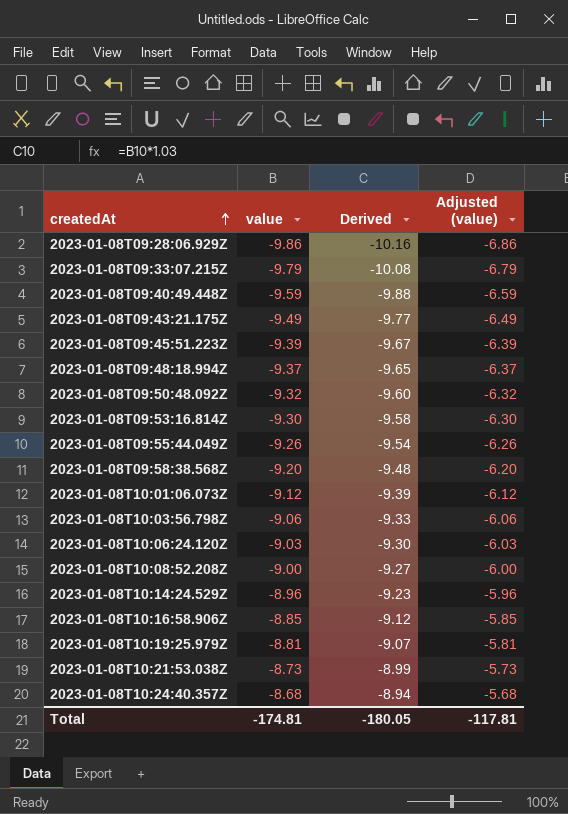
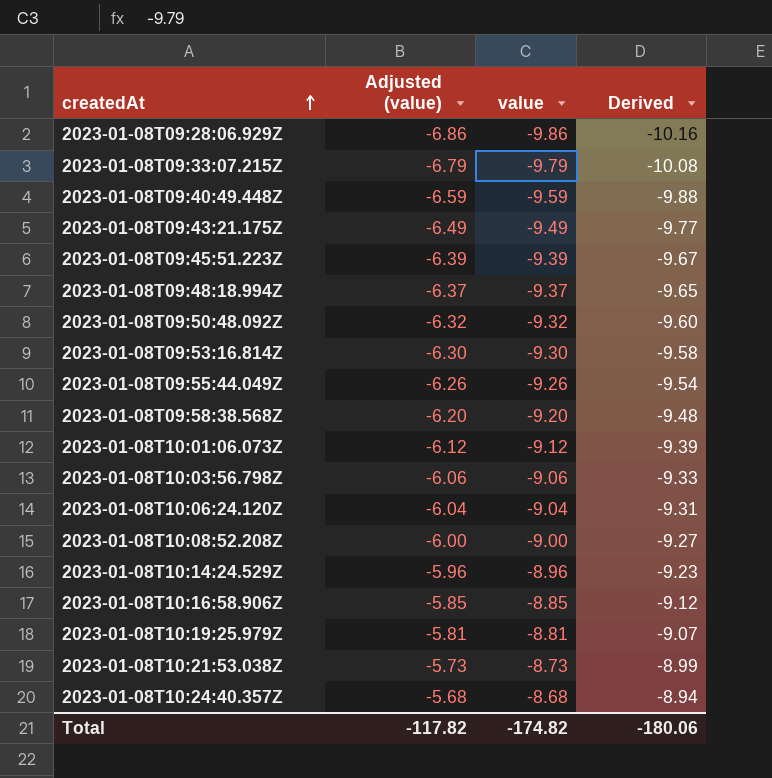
column Adjusted (value) | position: 4 -> 2
2023-01-08T10:06:24.120Z | Adjusted (value): -6.03 -> -6.04
2023-01-08T10:06:24.120Z | value: -9.03 -> -9.04
2023-01-08T10:06:24.120Z | Derived: -9.30 -> -9.31
Total | Adjusted (value): -117.81 -> -117.82
Total | value: -174.81 -> -174.82
Total | Derived: -180.05 -> -180.06

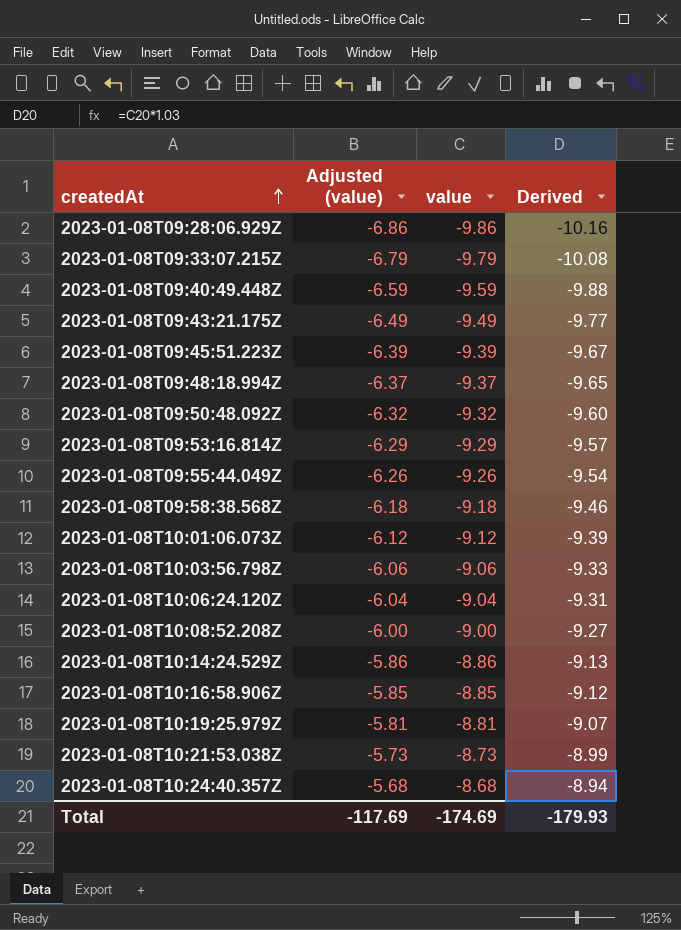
2023-01-08T09:53:16.814Z | Adjusted (value): -6.30 -> -6.29
2023-01-08T09:53:16.814Z | value: -9.30 -> -9.29
2023-01-08T09:53:16.814Z | Derived: -9.58 -> -9.57
2023-01-08T09:58:38.568Z | Adjusted (value): -6.20 -> -6.18
2023-01-08T09:58:38.568Z | value: -9.20 -> -9.18
2023-01-08T09:58:38.568Z | Derived: -9.48 -> -9.46
2023-01-08T10:14:24.529Z | Adjusted (value): -5.96 -> -5.86
2023-01-08T10:14:24.529Z | value: -8.96 -> -8.86
2023-01-08T10:14:24.529Z | Derived: -9.23 -> -9.13
Total | Adjusted (value): -117.82 -> -117.69
Total | value: -174.82 -> -174.69
Total | Derived: -180.06 -> -179.93

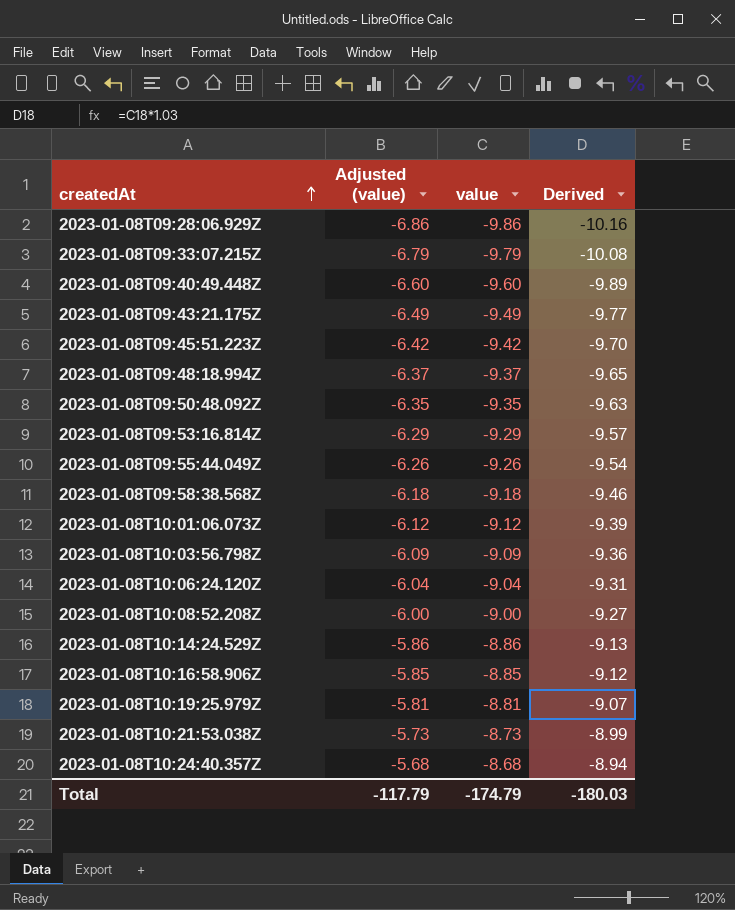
2023-01-08T09:40:49.448Z | Adjusted (value): -6.59 -> -6.60
2023-01-08T09:40:49.448Z | value: -9.59 -> -9.60
2023-01-08T09:40:49.448Z | Derived: -9.88 -> -9.89
2023-01-08T09:45:51.223Z | Adjusted (value): -6.39 -> -6.42
2023-01-08T09:45:51.223Z | value: -9.39 -> -9.42
2023-01-08T09:45:51.223Z | Derived: -9.67 -> -9.70
2023-01-08T09:50:48.092Z | Adjusted (value): -6.32 -> -6.35
2023-01-08T09:50:48.092Z | value: -9.32 -> -9.35
2023-01-08T09:50:48.092Z | Derived: -9.60 -> -9.63
2023-01-08T10:03:56.798Z | Adjusted (value): -6.06 -> -6.09
2023-01-08T10:03:56.798Z | value: -9.06 -> -9.09
2023-01-08T10:03:56.798Z | Derived: -9.33 -> -9.36
Total | Adjusted (value): -117.69 -> -117.79
Total | value: -174.69 -> -174.79
Total | Derived: -179.93 -> -180.03

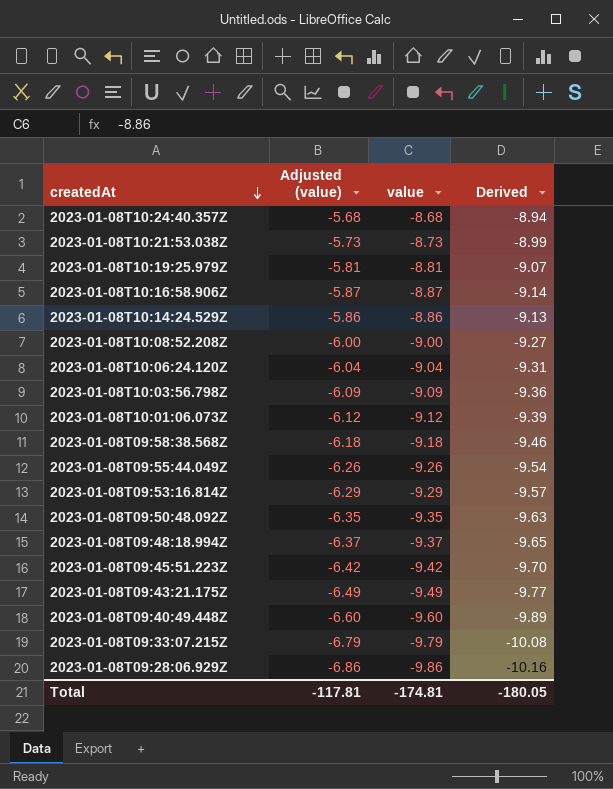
row order: createdAt ascending -> createdAt descending
2023-01-08T10:16:58.906Z | Adjusted (value): -5.85 -> -5.87
2023-01-08T10:16:58.906Z | value: -8.85 -> -8.87
2023-01-08T10:16:58.906Z | Derived: -9.12 -> -9.14
Total | Adjusted (value): -117.79 -> -117.81
Total | value: -174.79 -> -174.81
Total | Derived: -180.03 -> -180.05

